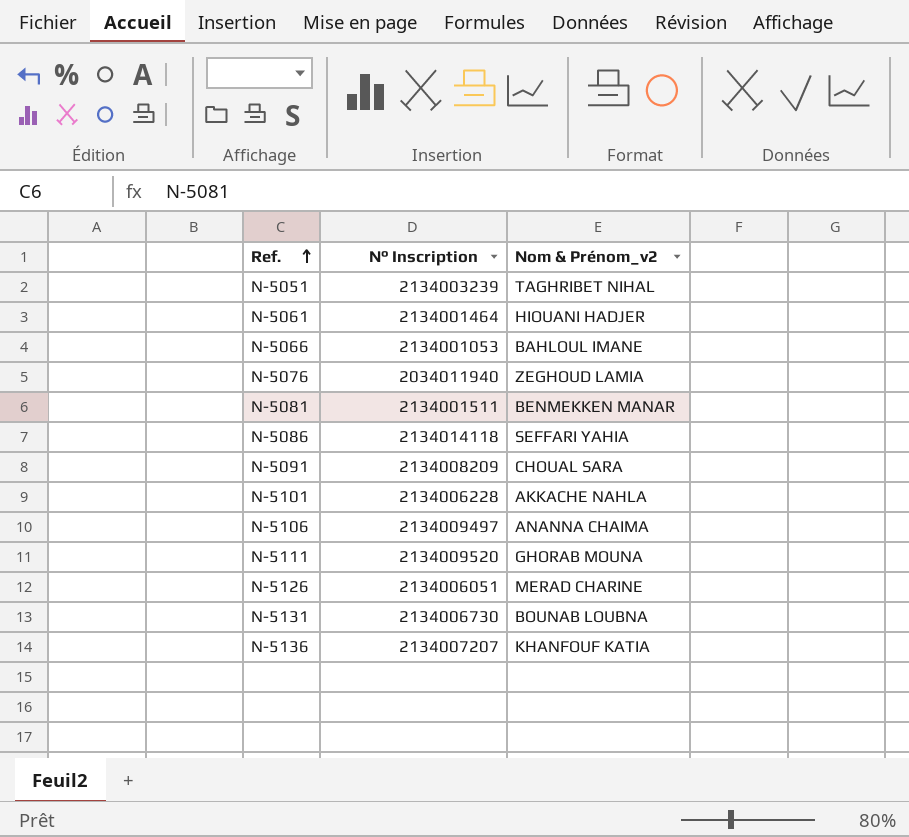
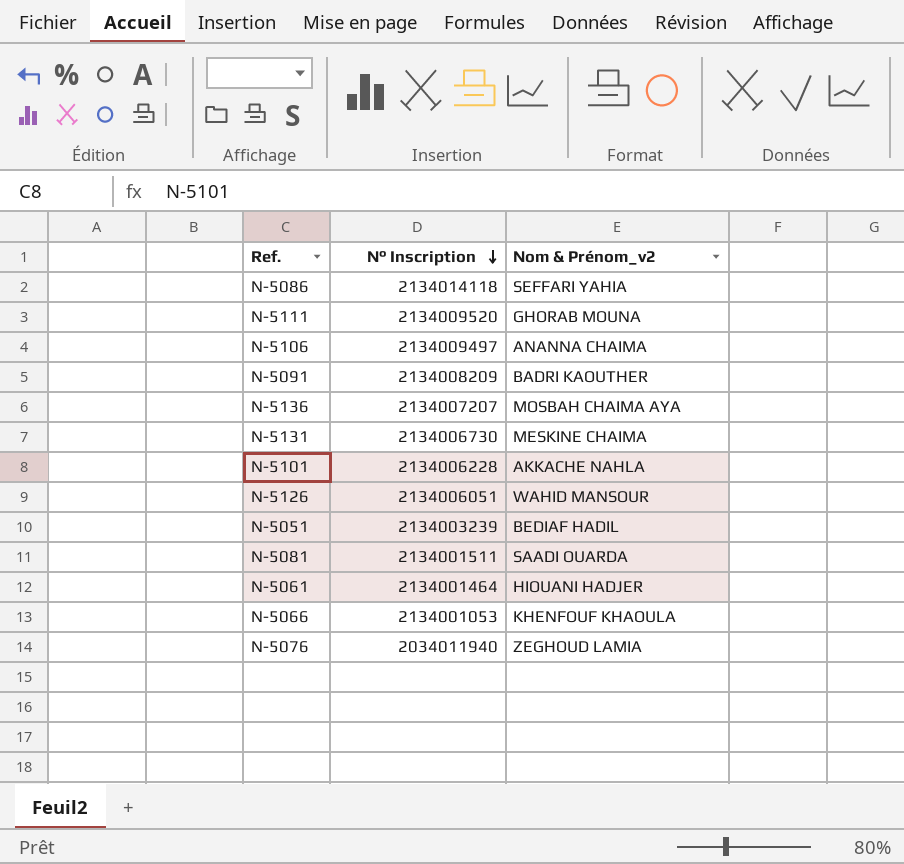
row order: Ref. ascending -> N° Inscription descending
N-5091 | Nom & Prénom_v2: CHOUAL SARA -> BADRI KAOUTHER
N-5136 | Nom & Prénom_v2: KHANFOUF KATIA -> MOSBAH CHAIMA AYA
N-5131 | Nom & Prénom_v2: BOUNAB LOUBNA -> MESKINE CHAIMA
N-5126 | Nom & Prénom_v2: MERAD CHARINE -> WAHID MANSOUR
N-5051 | Nom & Prénom_v2: TAGHRIBET NIHAL -> BEDIAF HADIL
N-5081 | Nom & Prénom_v2: BENMEKKEN MANAR -> SAADI OUARDA
N-5066 | Nom & Prénom_v2: BAHLOUL IMANE -> KHENFOUF KHAOULA

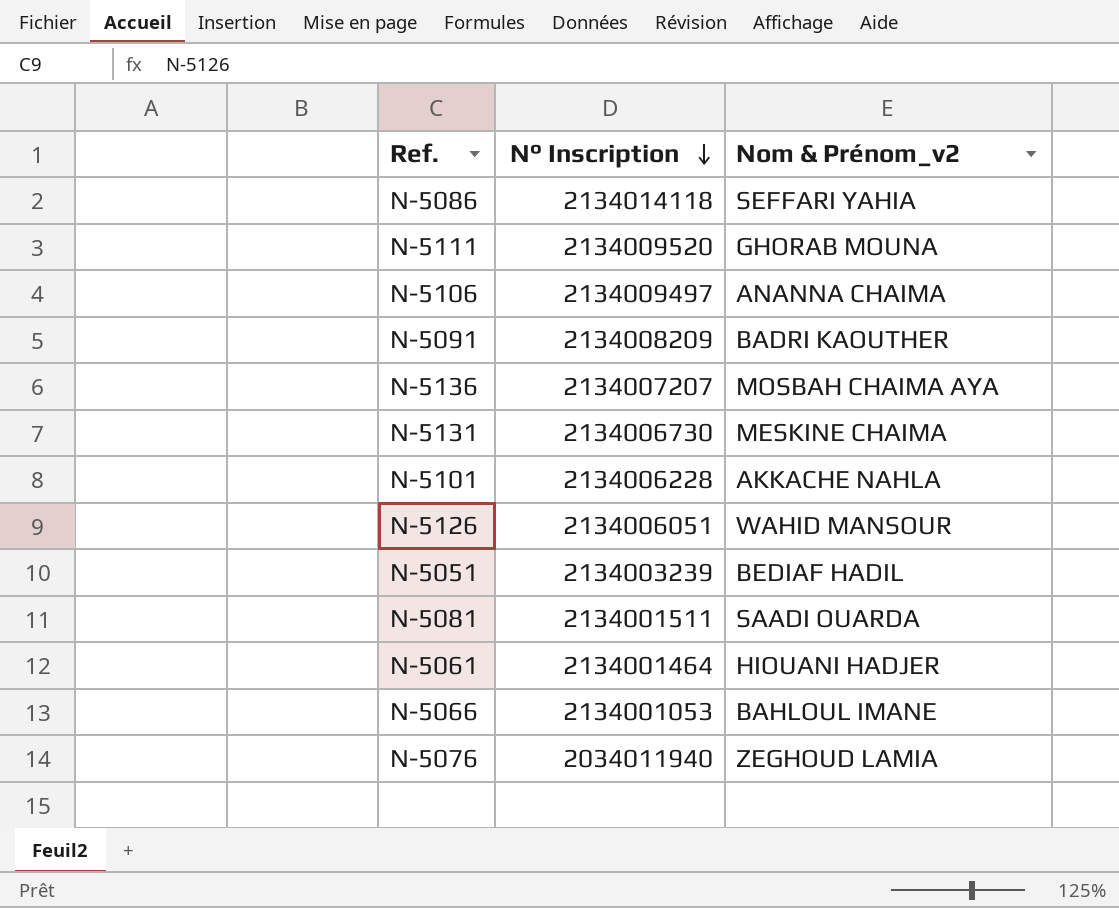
N-5066 | Nom & Prénom_v2: KHENFOUF KHAOULA -> BAHLOUL IMANE

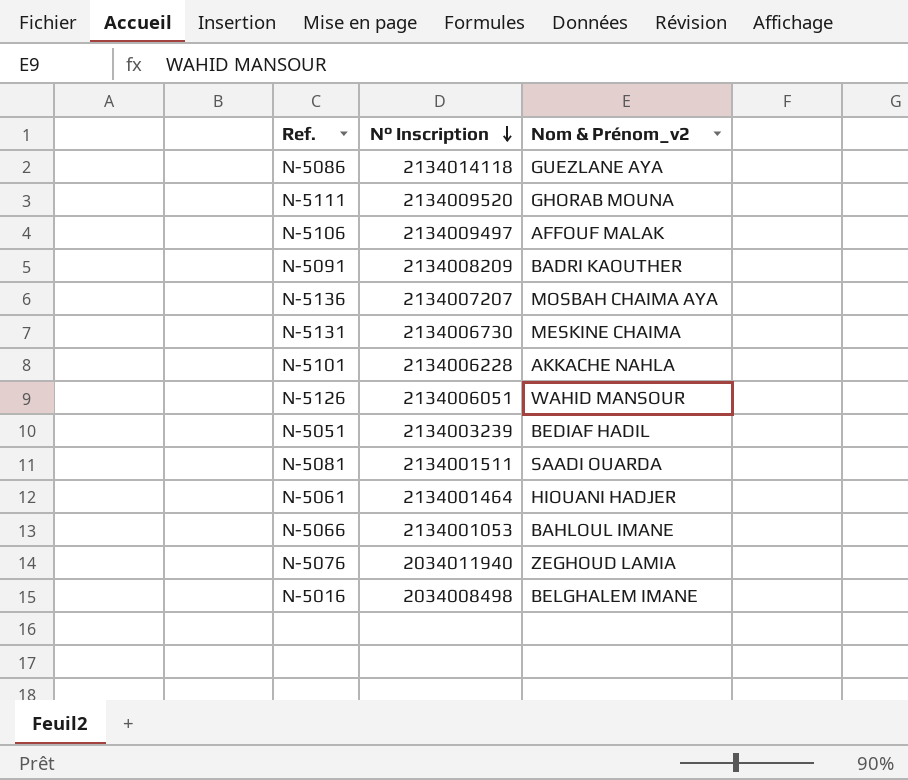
N-5086 | Nom & Prénom_v2: SEFFARI YAHIA -> GUEZLANE AYA
N-5106 | Nom & Prénom_v2: ANANNA CHAIMA -> AFFOUF MALAK
row N-5016: none -> 2034008498 | BELGHALEM IMANE

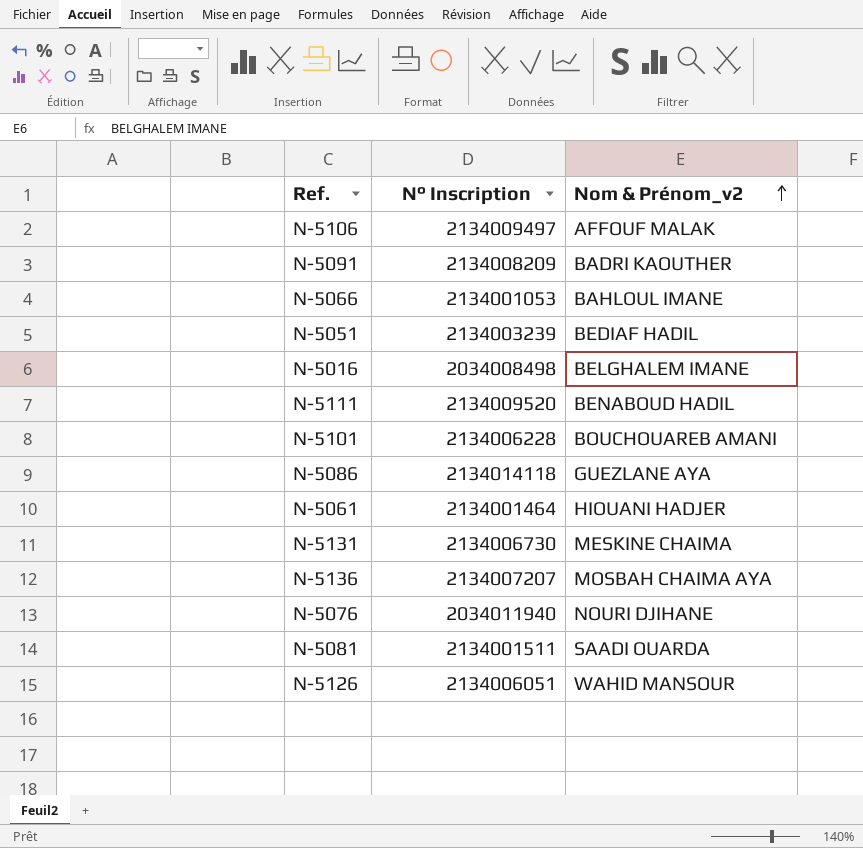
row order: N° Inscription descending -> Nom & Prénom_v2 ascending
N-5111 | Nom & Prénom_v2: GHORAB MOUNA -> BENABOUD HADIL
N-5101 | Nom & Prénom_v2: AKKACHE NAHLA -> BOUCHOUAREB AMANI
N-5076 | Nom & Prénom_v2: ZEGHOUD LAMIA -> NOURI DJIHANE

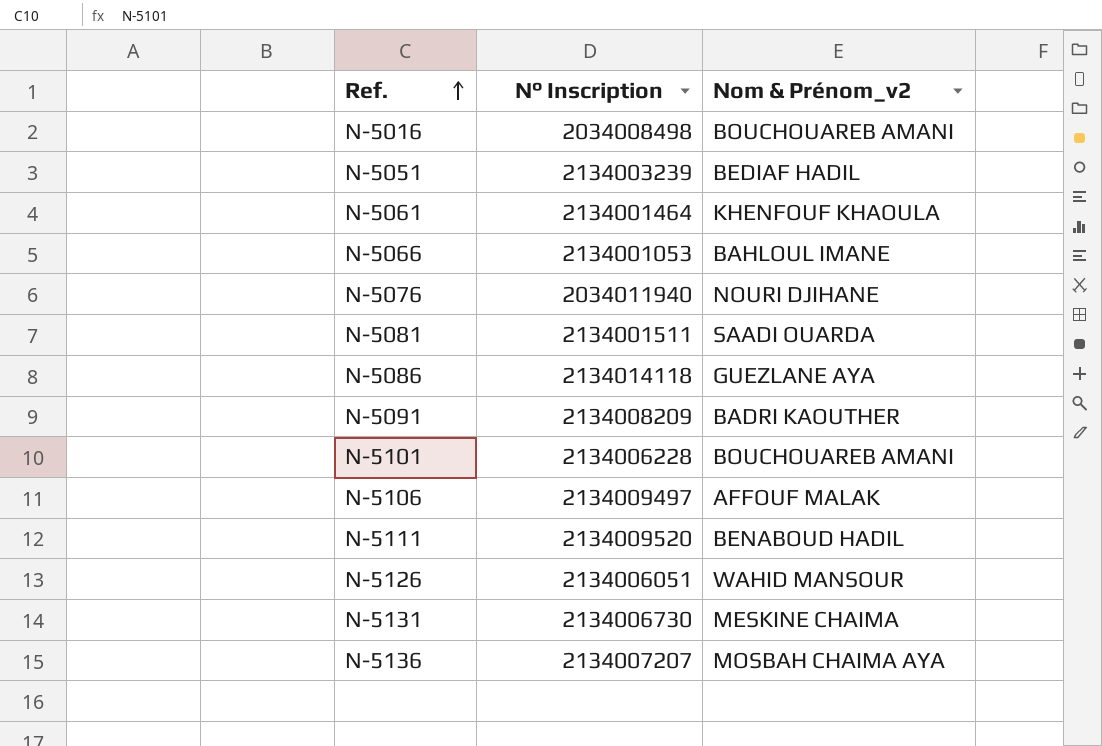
row order: Nom & Prénom_v2 ascending -> Ref. ascending
N-5016 | Nom & Prénom_v2: BELGHALEM IMANE -> BOUCHOUAREB AMANI
N-5061 | Nom & Prénom_v2: HIOUANI HADJER -> KHENFOUF KHAOULA

